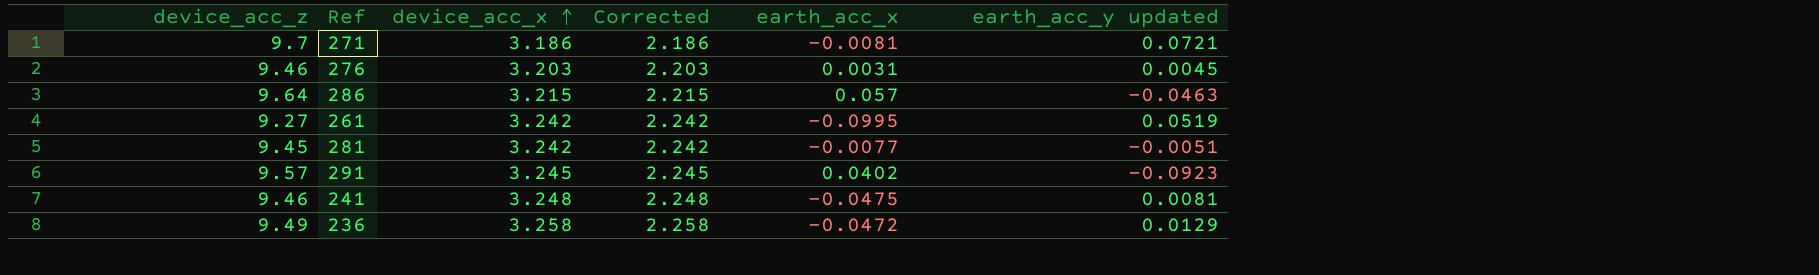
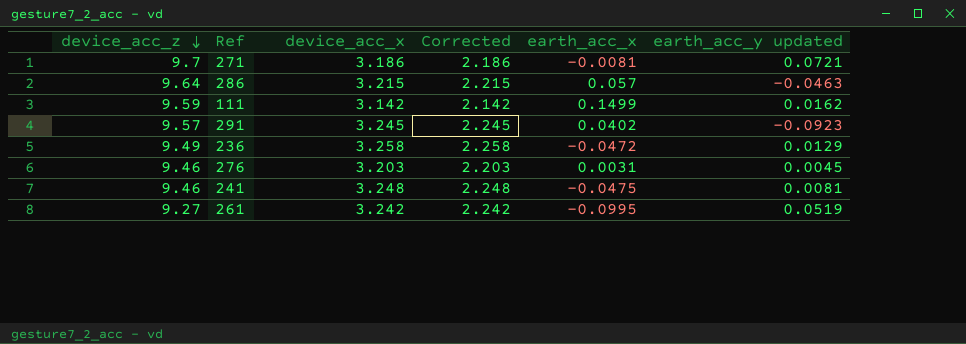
row order: device_acc_x ascending -> device_acc_z descending
row 281: 9.45 | 3.242 | 2.242 | -0.0077 | -0.0051 -> none
row 111: none -> 9.59 | 3.142 | 2.142 | 0.1499 | 0.0162

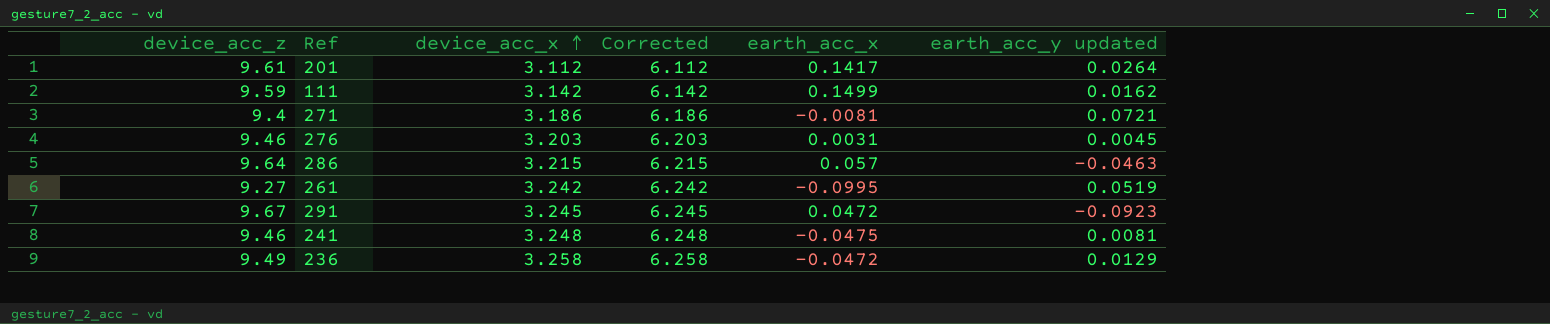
row order: device_acc_z descending -> device_acc_x ascending
column Corrected | formula: [device_acc_x] - 1 -> [device_acc_x] + 3
row 201: none -> 9.61 | 3.112 | 6.112 | 0.1417 | 0.0264
271 | device_acc_z: 9.7 -> 9.4
291 | device_acc_z: 9.57 -> 9.67
291 | earth_acc_x: 0.0402 -> 0.0472

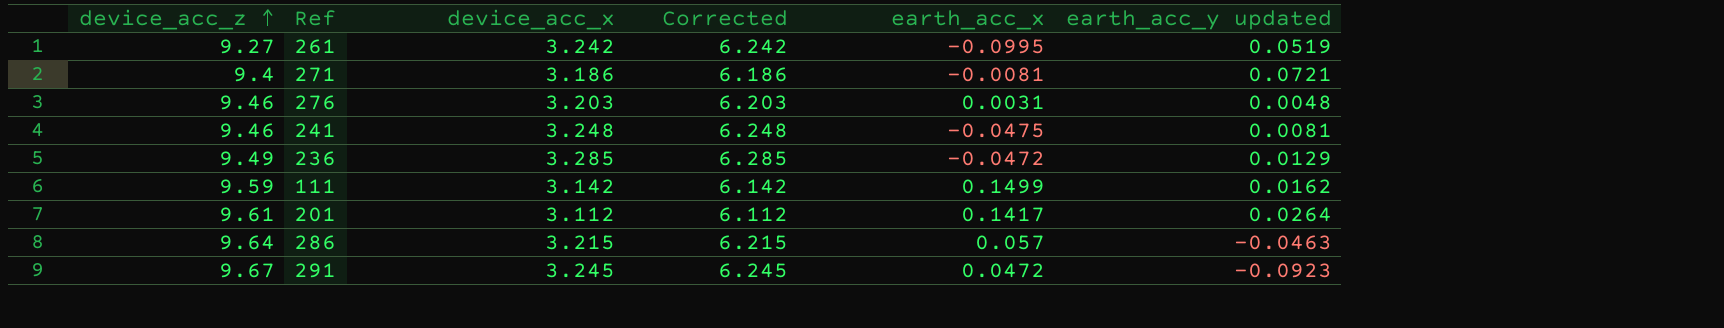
row order: device_acc_x ascending -> device_acc_z ascending
276 | earth_acc_y updated: 0.0045 -> 0.0048
236 | device_acc_x: 3.258 -> 3.285
236 | Corrected: 6.258 -> 6.285

